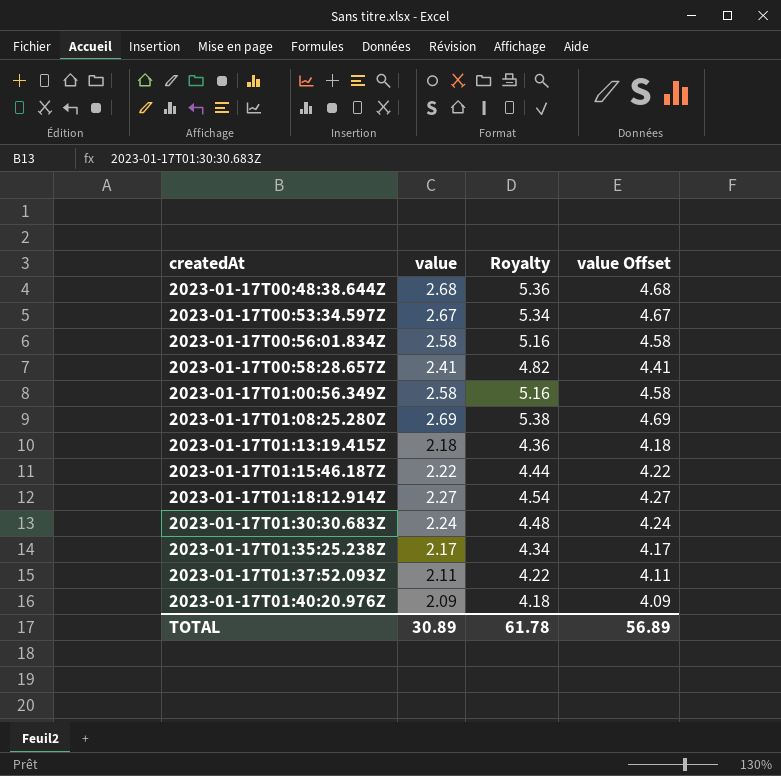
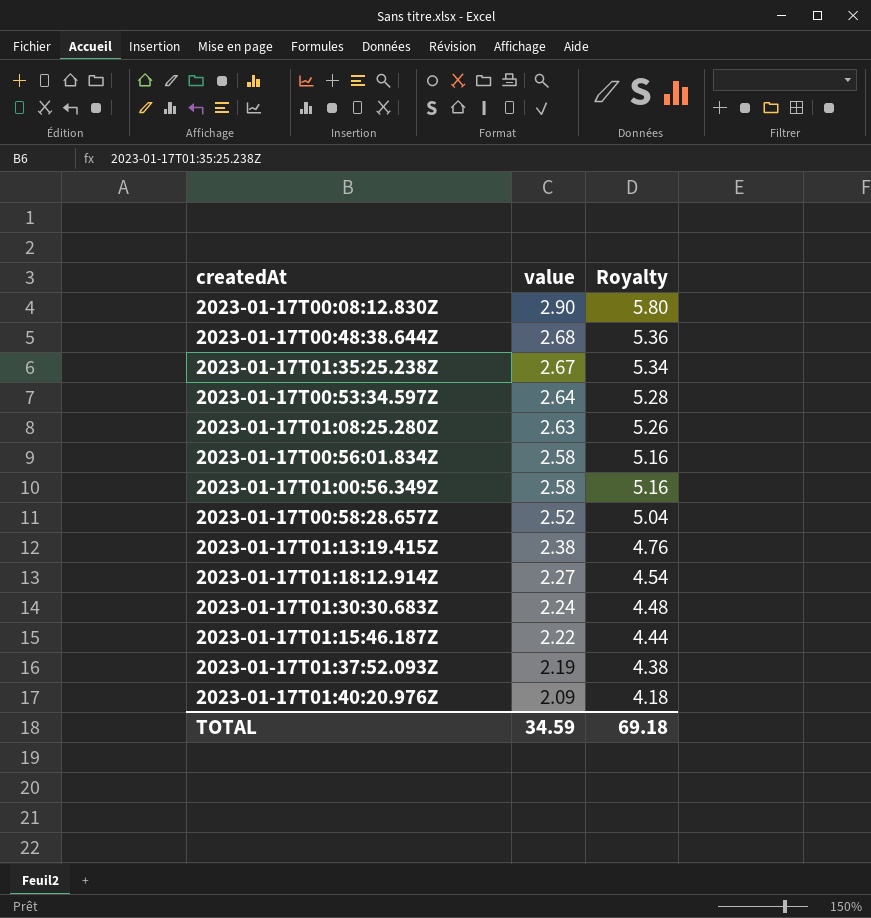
row order: createdAt ascending -> value descending
column value Offset | formula: [value] + 2 -> none
row 2023-01-17T00:08:12.830Z: none -> 2.90 | 5.80
2023-01-17T01:35:25.238Z | value: 2.17 -> 2.67
2023-01-17T01:35:25.238Z | Royalty: 4.34 -> 5.34
2023-01-17T00:53:34.597Z | value: 2.67 -> 2.64
2023-01-17T00:53:34.597Z | Royalty: 5.34 -> 5.28
2023-01-17T01:08:25.280Z | value: 2.69 -> 2.63
2023-01-17T01:08:25.280Z | Royalty: 5.38 -> 5.26
2023-01-17T00:58:28.657Z | value: 2.41 -> 2.52
2023-01-17T00:58:28.657Z | Royalty: 4.82 -> 5.04
2023-01-17T01:13:19.415Z | value: 2.18 -> 2.38
2023-01-17T01:13:19.415Z | Royalty: 4.36 -> 4.76
2023-01-17T01:37:52.093Z | value: 2.11 -> 2.19
2023-01-17T01:37:52.093Z | Royalty: 4.22 -> 4.38
TOTAL | value: 30.89 -> 34.59
TOTAL | Royalty: 61.78 -> 69.18

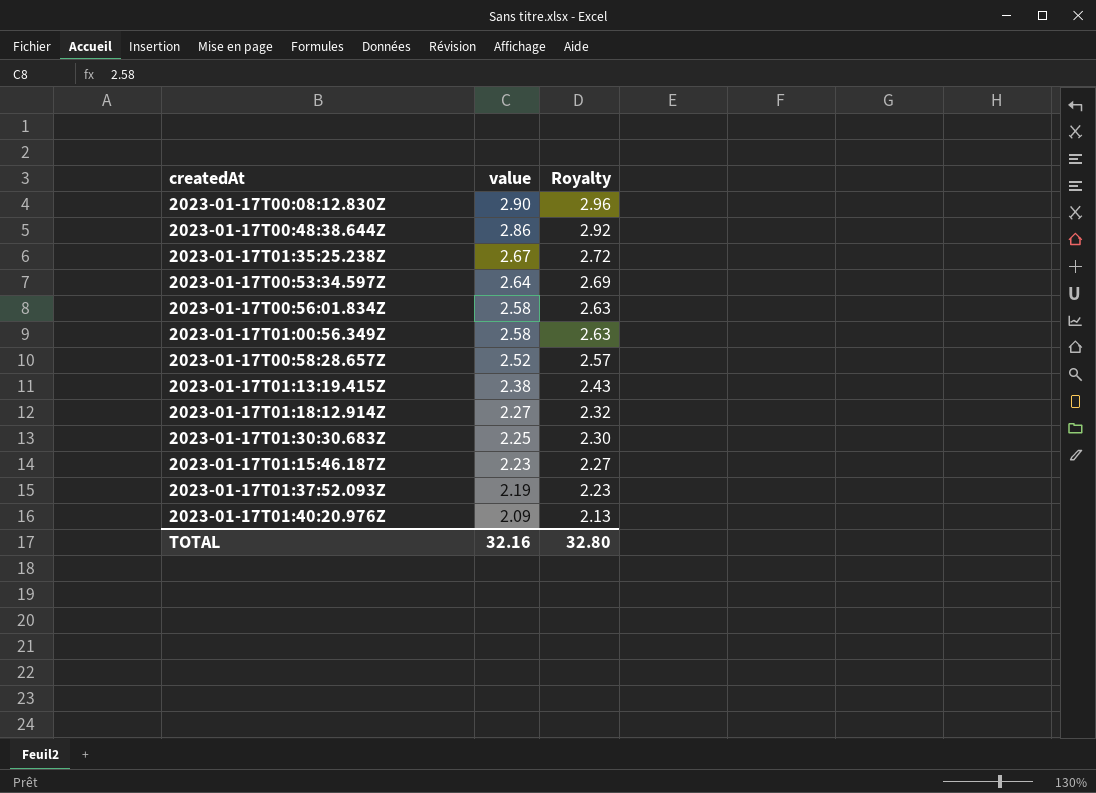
column Royalty | formula: [value] * 2 -> [value] * 1.02
row 2023-01-17T01:08:25.280Z: 2.63 | 5.26 -> none
2023-01-17T00:48:38.644Z | value: 2.68 -> 2.86
2023-01-17T01:30:30.683Z | value: 2.24 -> 2.25
2023-01-17T01:15:46.187Z | value: 2.22 -> 2.23
TOTAL | value: 34.59 -> 32.16
TOTAL | Royalty: 69.18 -> 32.80

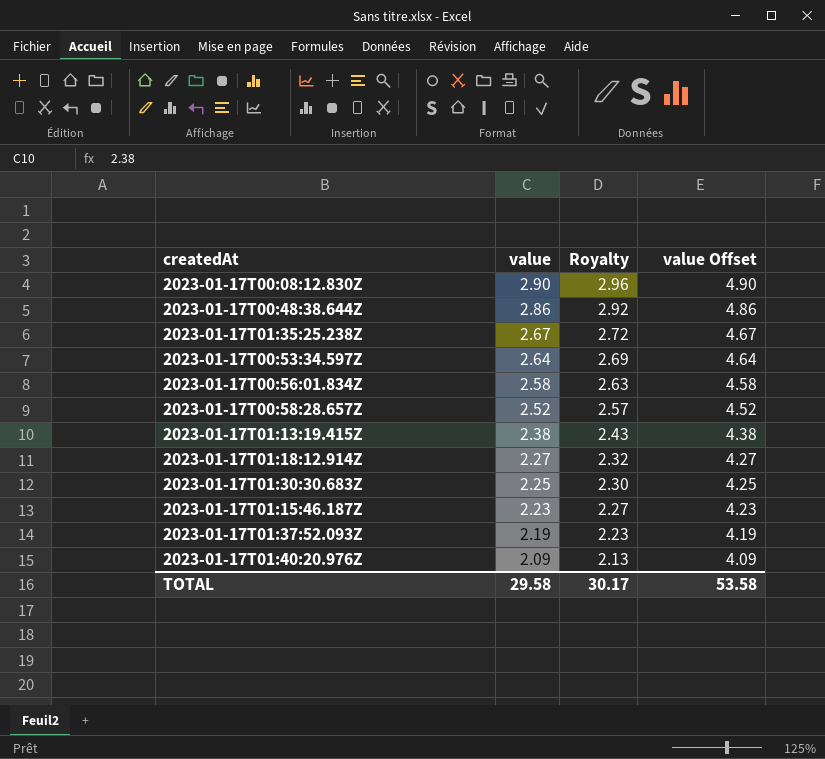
column value Offset | formula: none -> [value] + 2
row 2023-01-17T01:00:56.349Z: 2.58 | 2.63 -> none
TOTAL | value: 32.16 -> 29.58
TOTAL | Royalty: 32.80 -> 30.17

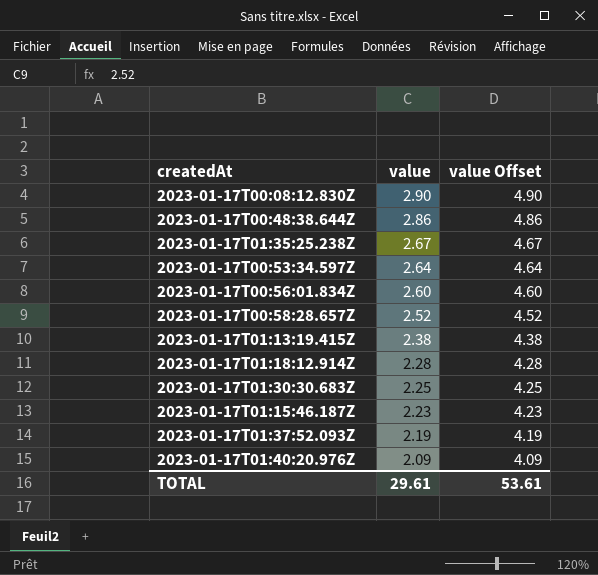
column Royalty | formula: [value] * 1.02 -> none
2023-01-17T00:56:01.834Z | value: 2.58 -> 2.60
2023-01-17T00:56:01.834Z | value Offset: 4.58 -> 4.60
2023-01-17T01:18:12.914Z | value: 2.27 -> 2.28
2023-01-17T01:18:12.914Z | value Offset: 4.27 -> 4.28
TOTAL | value: 29.58 -> 29.61
TOTAL | value Offset: 53.58 -> 53.61

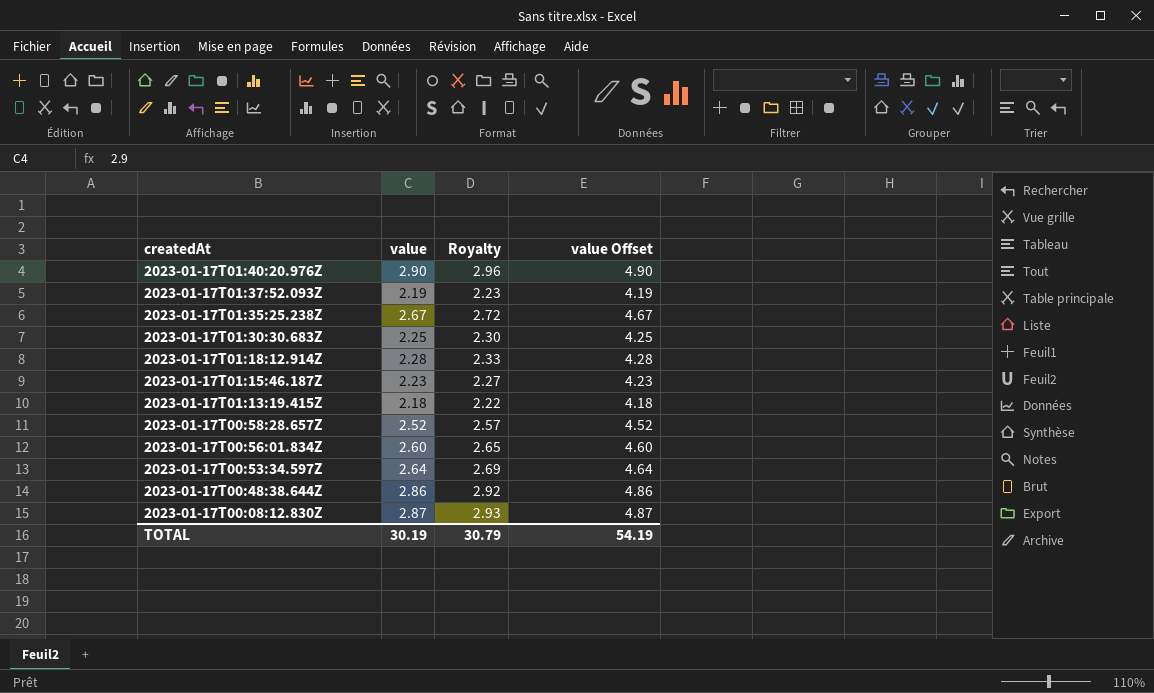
row order: value descending -> createdAt descending
column Royalty | formula: none -> [value] * 1.02
2023-01-17T01:40:20.976Z | value: 2.09 -> 2.90
2023-01-17T01:40:20.976Z | value Offset: 4.09 -> 4.90
2023-01-17T01:13:19.415Z | value: 2.38 -> 2.18
2023-01-17T01:13:19.415Z | value Offset: 4.38 -> 4.18
2023-01-17T00:08:12.830Z | value: 2.90 -> 2.87
2023-01-17T00:08:12.830Z | value Offset: 4.90 -> 4.87
TOTAL | value: 29.61 -> 30.19
TOTAL | value Offset: 53.61 -> 54.19

